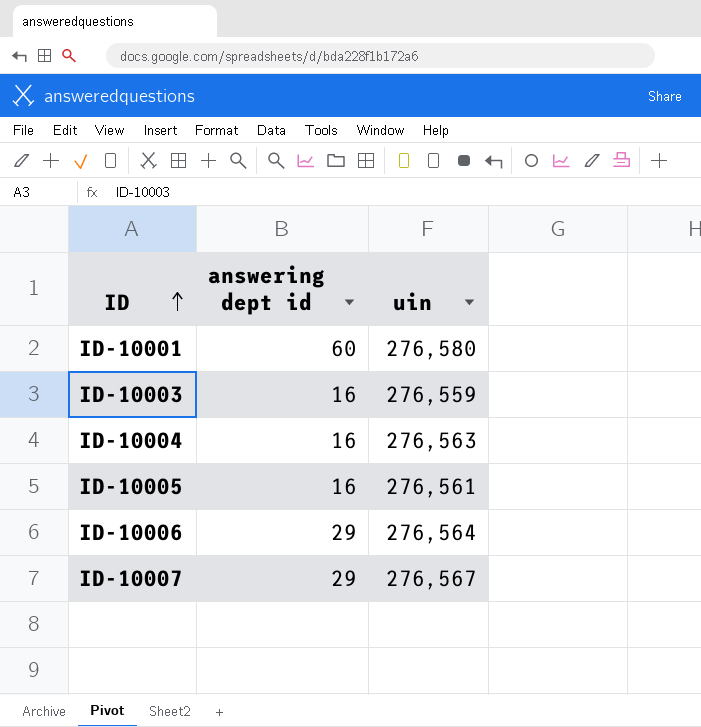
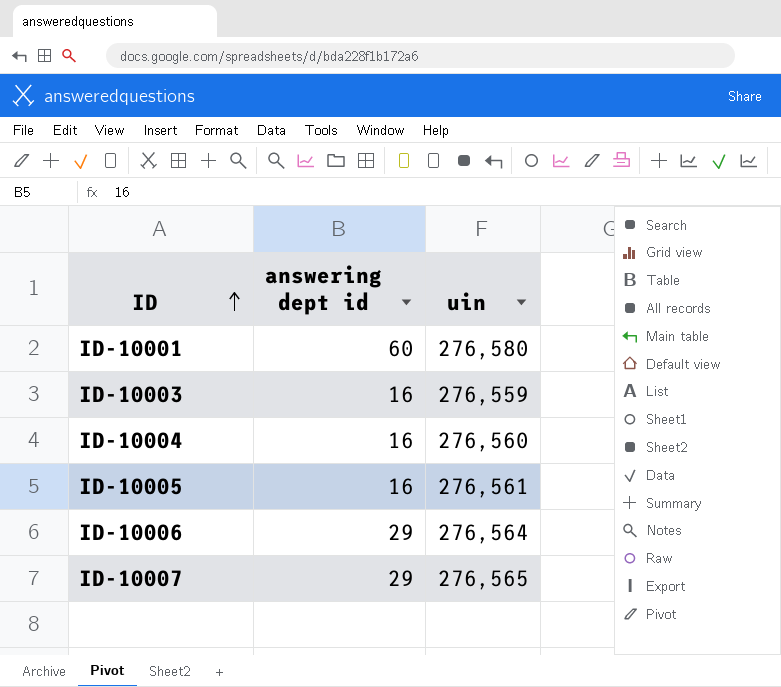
ID-10004 | uin: 276,563 -> 276,560
ID-10007 | uin: 276,567 -> 276,565

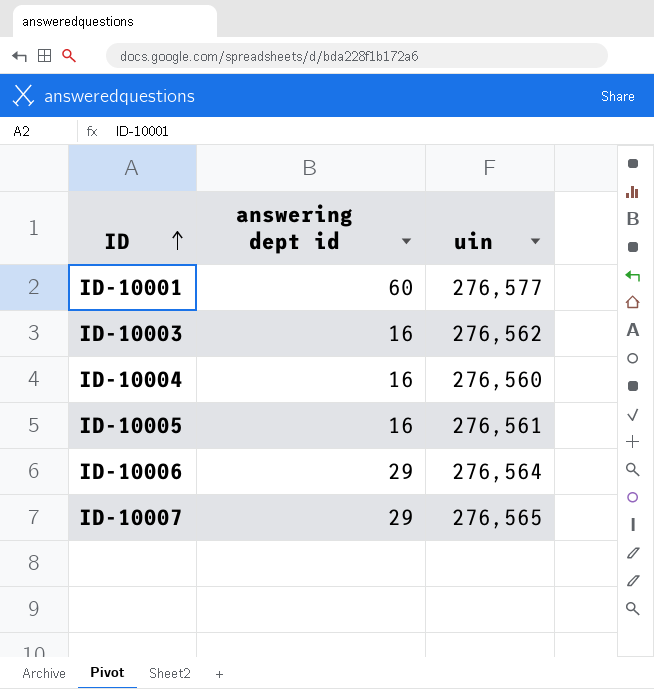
ID-10001 | uin: 276,580 -> 276,577
ID-10003 | uin: 276,559 -> 276,562

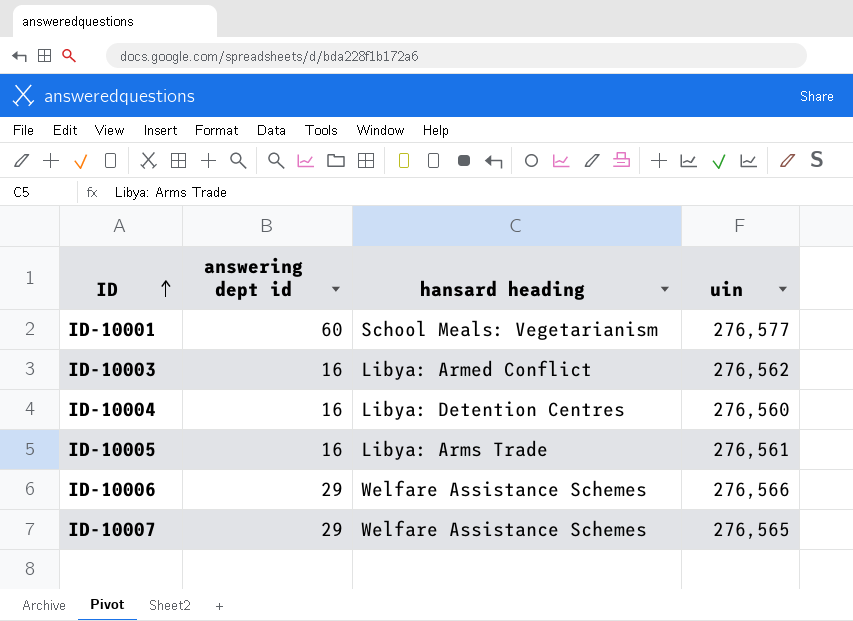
column hansard heading | position: none -> 3
ID-10006 | uin: 276,564 -> 276,566

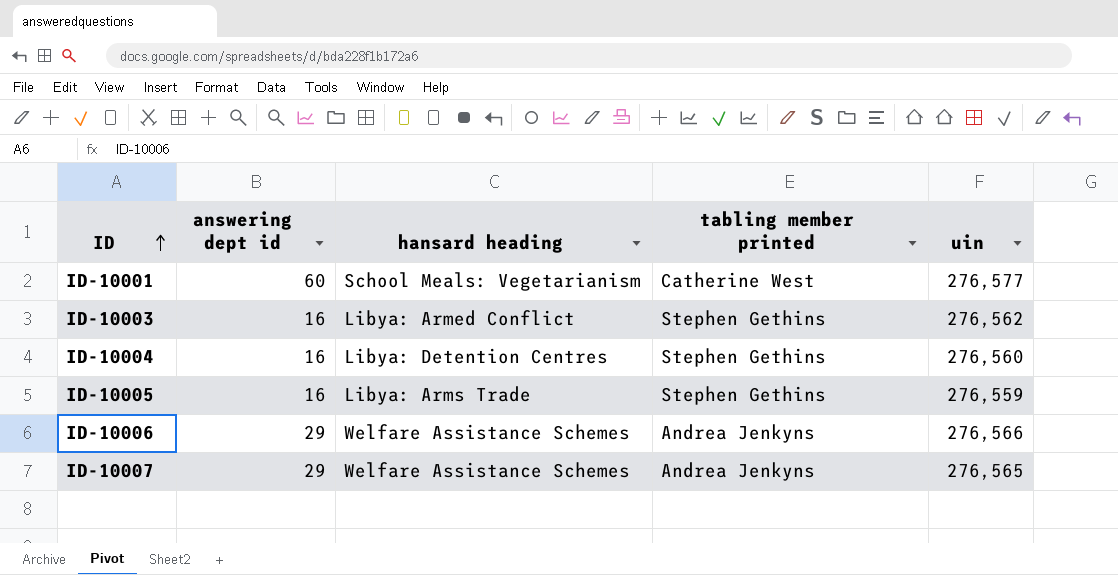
column tabling member printed | position: none -> 4
ID-10005 | uin: 276,561 -> 276,559

